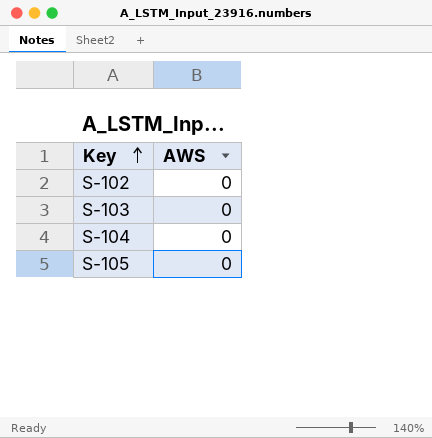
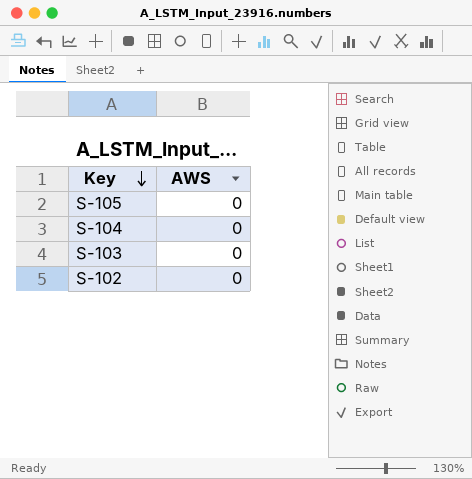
row order: Key ascending -> Key descending

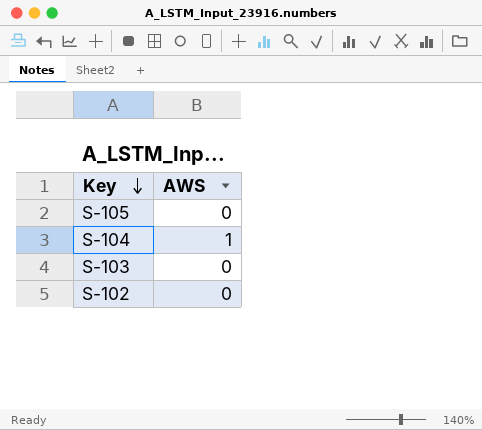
S-104 | AWS: 0 -> 1

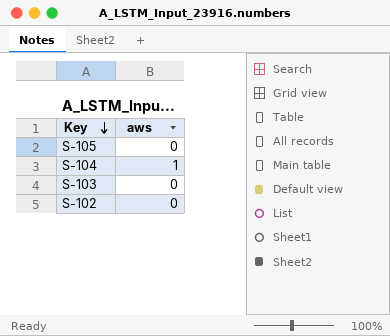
column name: AWS -> aws

